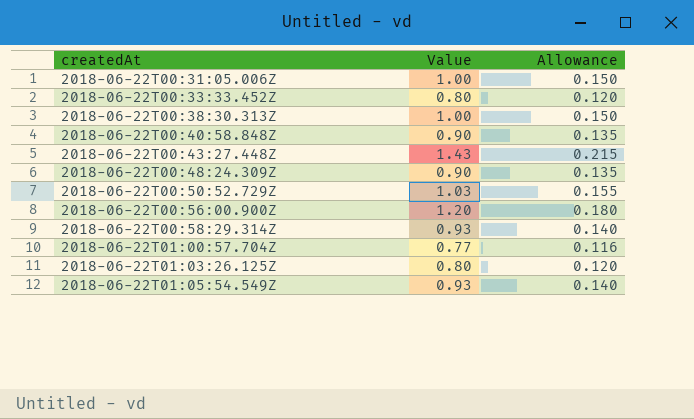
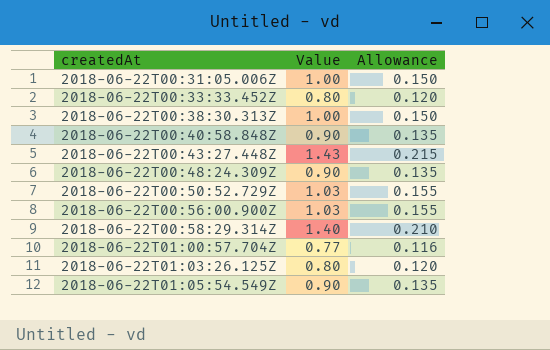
2018-06-22T00:56:00.900Z | Value: 1.20 -> 1.03
2018-06-22T00:56:00.900Z | Allowance: 0.180 -> 0.155
2018-06-22T00:58:29.314Z | Value: 0.93 -> 1.40
2018-06-22T00:58:29.314Z | Allowance: 0.140 -> 0.210
2018-06-22T01:05:54.549Z | Value: 0.93 -> 0.90
2018-06-22T01:05:54.549Z | Allowance: 0.140 -> 0.135

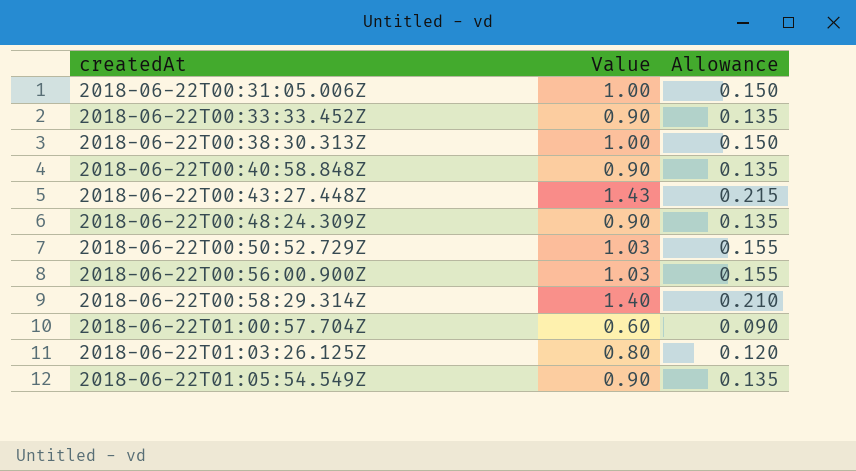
2018-06-22T00:33:33.452Z | Value: 0.80 -> 0.90
2018-06-22T00:33:33.452Z | Allowance: 0.120 -> 0.135
2018-06-22T01:00:57.704Z | Value: 0.77 -> 0.60
2018-06-22T01:00:57.704Z | Allowance: 0.116 -> 0.090

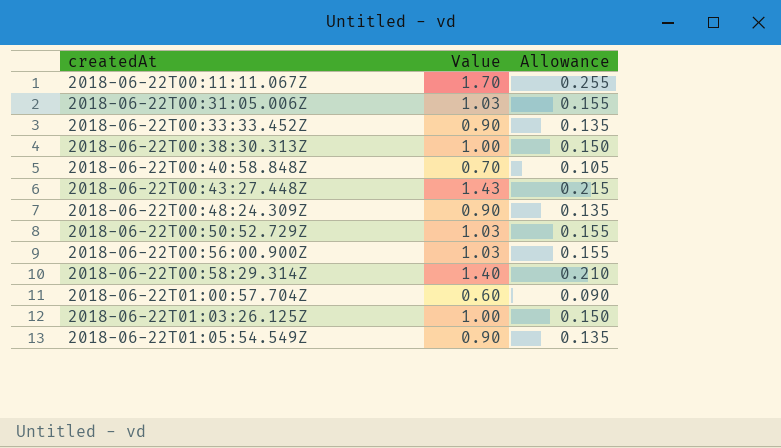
row 2018-06-22T00:11:11.067Z: none -> 1.70 | 0.255
2018-06-22T00:31:05.006Z | Value: 1.00 -> 1.03
2018-06-22T00:31:05.006Z | Allowance: 0.150 -> 0.155
2018-06-22T00:40:58.848Z | Value: 0.90 -> 0.70
2018-06-22T00:40:58.848Z | Allowance: 0.135 -> 0.105
2018-06-22T01:03:26.125Z | Value: 0.80 -> 1.00
2018-06-22T01:03:26.125Z | Allowance: 0.120 -> 0.150

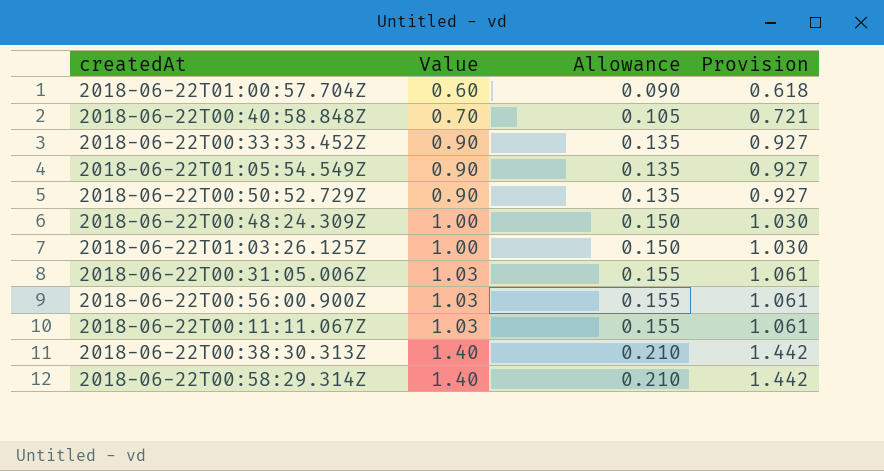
row order: createdAt ascending -> Value ascending
column Provision | formula: none -> [Value] * 1.03
row 2018-06-22T00:43:27.448Z: 1.43 | 0.215 -> none
2018-06-22T00:50:52.729Z | Value: 1.03 -> 0.90
2018-06-22T00:50:52.729Z | Allowance: 0.155 -> 0.135
2018-06-22T00:48:24.309Z | Value: 0.90 -> 1.00
2018-06-22T00:48:24.309Z | Allowance: 0.135 -> 0.150
2018-06-22T00:11:11.067Z | Value: 1.70 -> 1.03
2018-06-22T00:11:11.067Z | Allowance: 0.255 -> 0.155
2018-06-22T00:38:30.313Z | Value: 1.00 -> 1.40
2018-06-22T00:38:30.313Z | Allowance: 0.150 -> 0.210

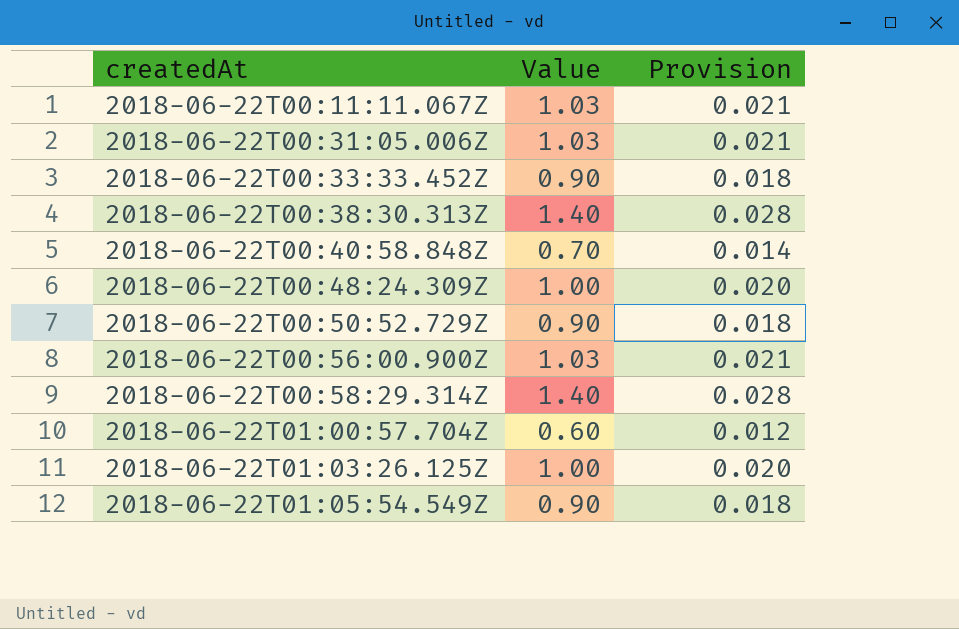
row order: Value ascending -> createdAt ascending
column Allowance | formula: [Value] * 0.15 -> none
column Provision | formula: [Value] * 1.03 -> [Value] * 0.02

